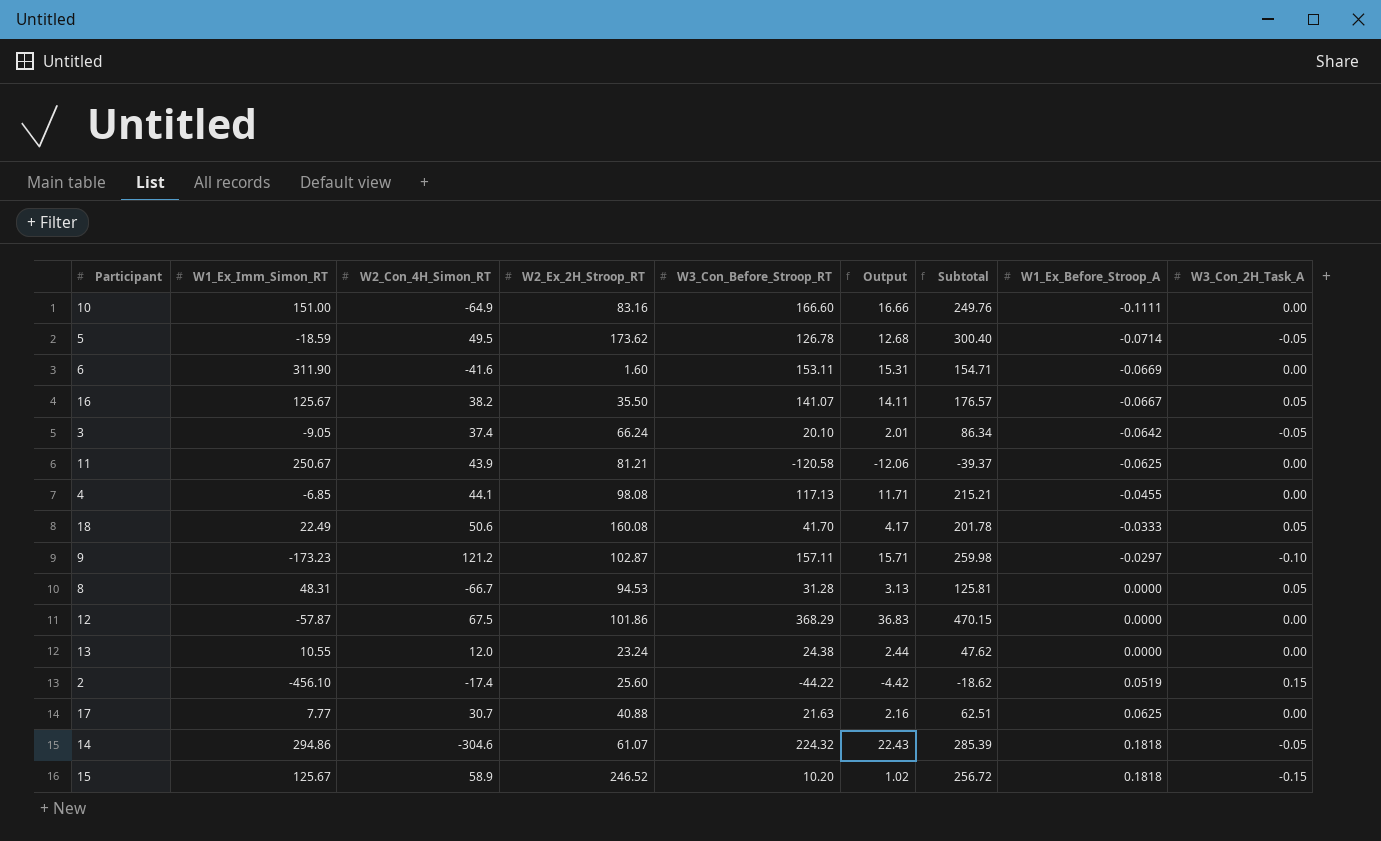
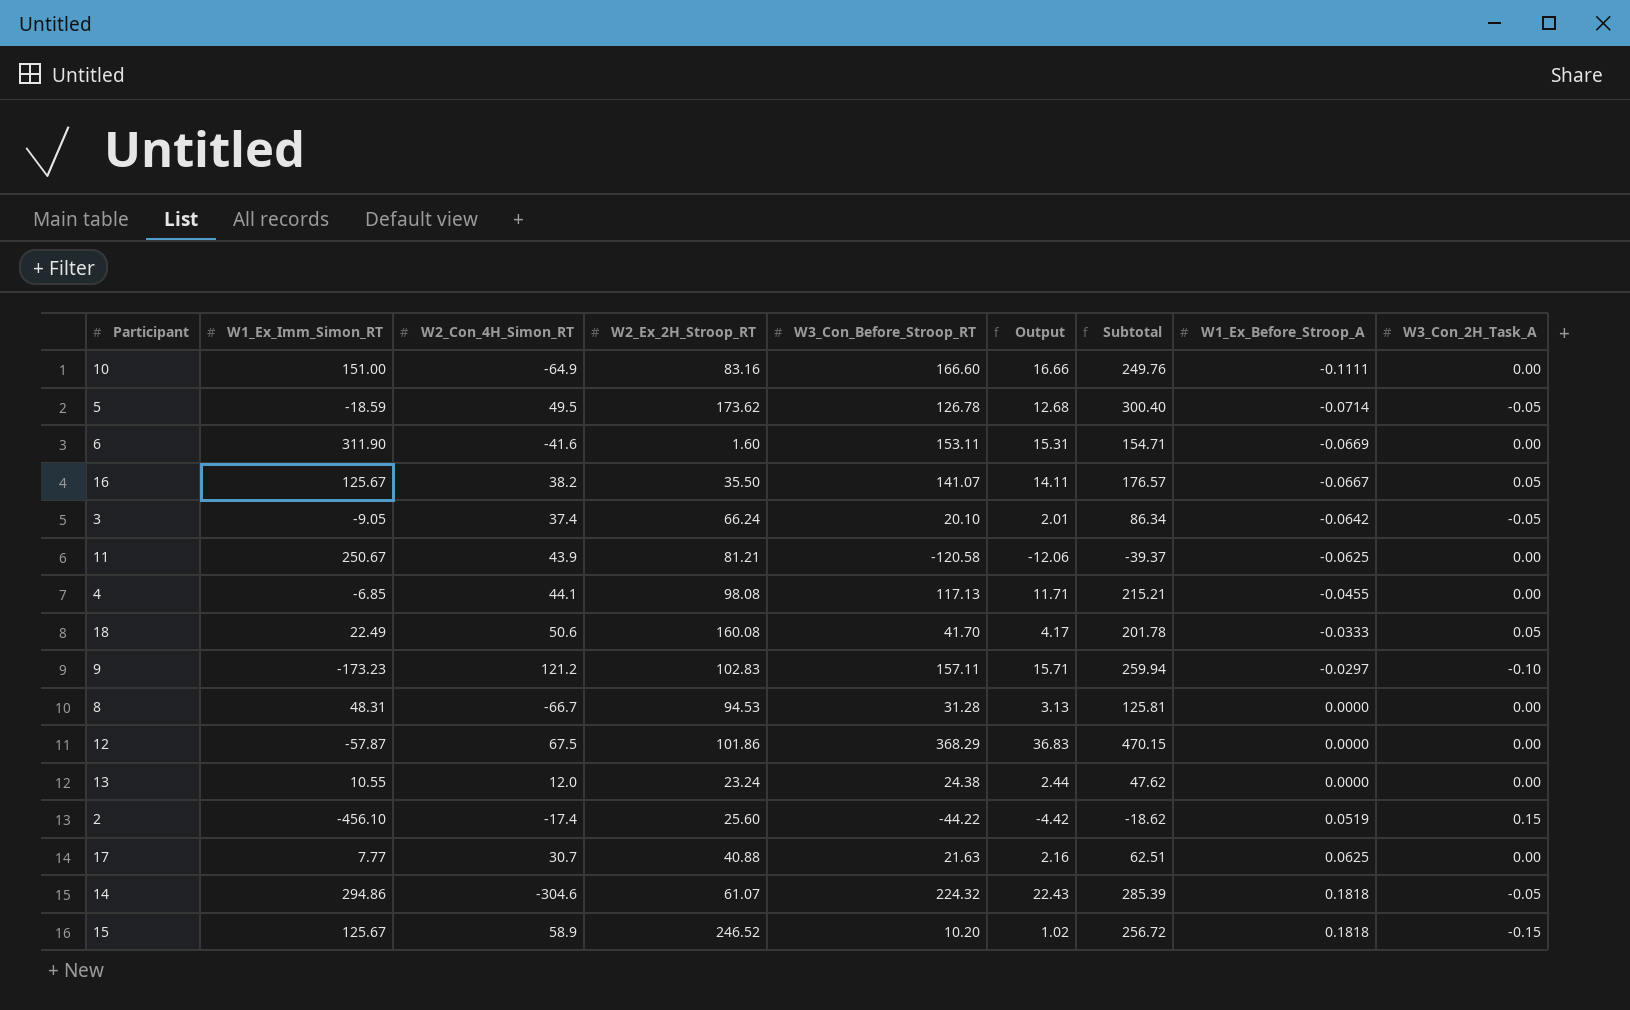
9 | W2_Ex_2H_Stroop_RT: 102.87 -> 102.83
9 | Subtotal: 259.98 -> 259.94
8 | W3_Con_2H_Task_A: 0.05 -> 0.00

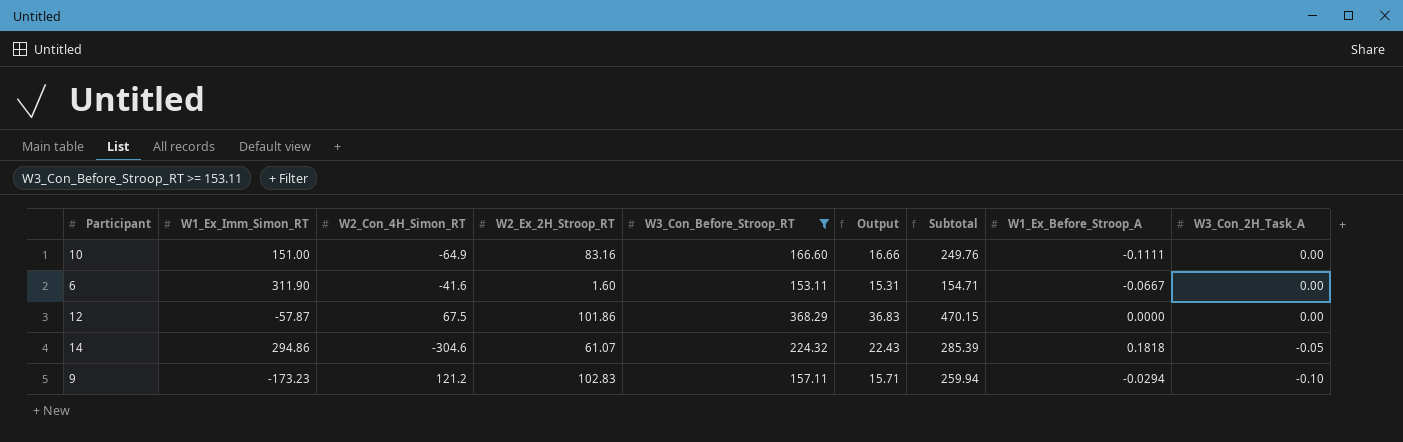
filter: none -> W3_Con_Before_Stroop_RT >= 153.11
row order: W1_Ex_Before_Stroop_A ascending -> W3_Con_2H_Task_A descending
6 | W1_Ex_Before_Stroop_A: -0.0669 -> -0.0667
9 | W1_Ex_Before_Stroop_A: -0.0297 -> -0.0294

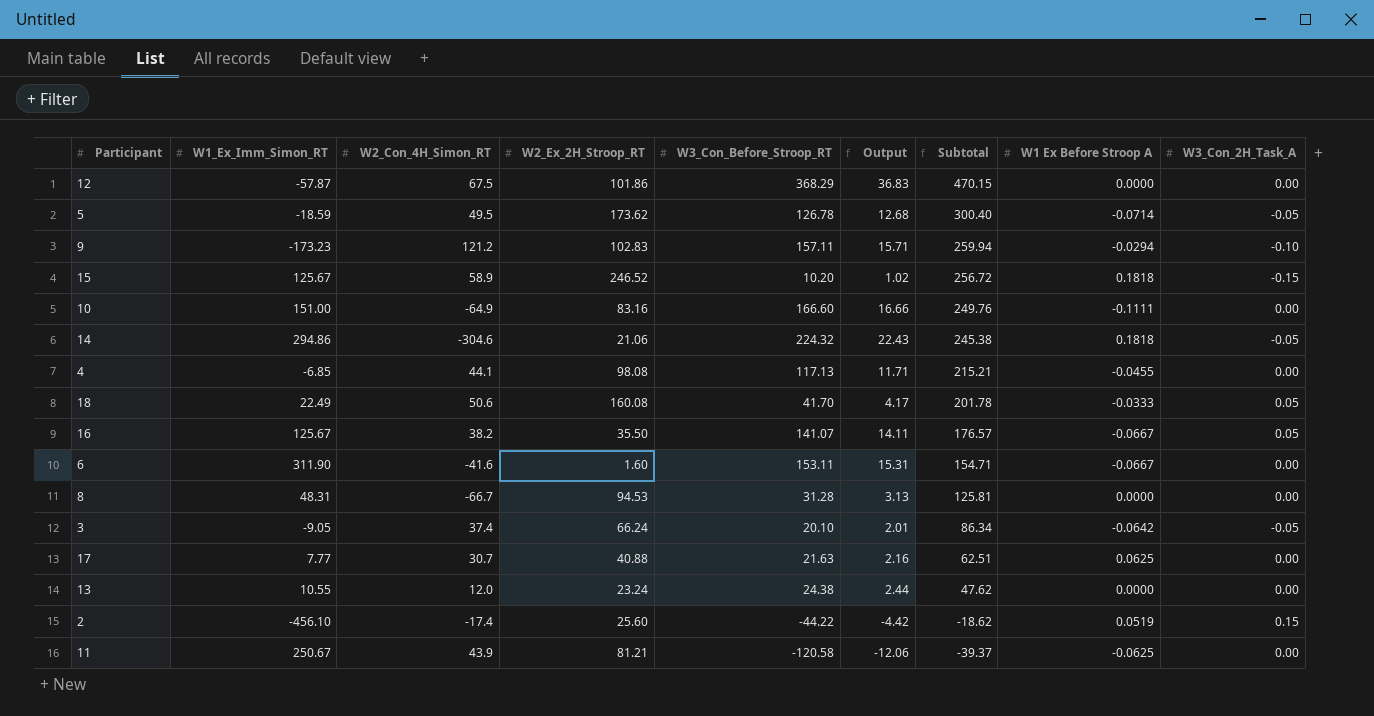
filter: W3_Con_Before_Stroop_RT >= 153.11 -> none
row order: W3_Con_2H_Task_A descending -> Subtotal descending
column name: W1_Ex_Before_Stroop_A -> W1 Ex Before Stroop A
14 | W2_Ex_2H_Stroop_RT: 61.07 -> 21.06
14 | Subtotal: 285.39 -> 245.38

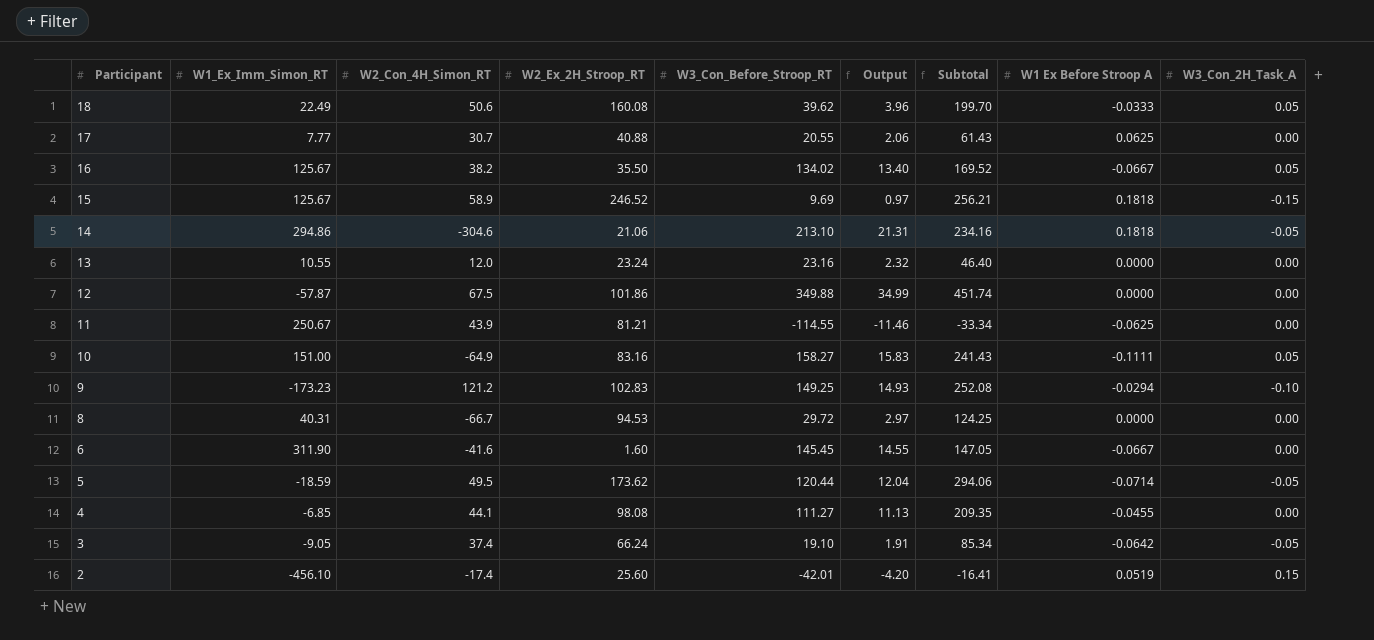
row order: Subtotal descending -> Participant descending
18 | W3_Con_Before_Stroop_RT: 41.70 -> 39.62
18 | Output: 4.17 -> 3.96
18 | Subtotal: 201.78 -> 199.70
17 | W3_Con_Before_Stroop_RT: 21.63 -> 20.55
17 | Output: 2.16 -> 2.06
17 | Subtotal: 62.51 -> 61.43
16 | W3_Con_Before_Stroop_RT: 141.07 -> 134.02
16 | Output: 14.11 -> 13.40
16 | Subtotal: 176.57 -> 169.52
15 | W3_Con_Before_Stroop_RT: 10.20 -> 9.69
15 | Output: 1.02 -> 0.97
15 | Subtotal: 256.72 -> 256.21
14 | W3_Con_Before_Stroop_RT: 224.32 -> 213.10
14 | Output: 22.43 -> 21.31
14 | Subtotal: 245.38 -> 234.16
13 | W3_Con_Before_Stroop_RT: 24.38 -> 23.16
13 | Output: 2.44 -> 2.32
13 | Subtotal: 47.62 -> 46.40
12 | W3_Con_Before_Stroop_RT: 368.29 -> 349.88
12 | Output: 36.83 -> 34.99
12 | Subtotal: 470.15 -> 451.74
11 | W3_Con_Before_Stroop_RT: -120.58 -> -114.55
11 | Output: -12.06 -> -11.46
11 | Subtotal: -39.37 -> -33.34
10 | W3_Con_Before_Stroop_RT: 166.60 -> 158.27
10 | Output: 16.66 -> 15.83
10 | Subtotal: 249.76 -> 241.43
10 | W3_Con_2H_Task_A: 0.00 -> 0.05
9 | W3_Con_Before_Stroop_RT: 157.11 -> 149.25
9 | Output: 15.71 -> 14.93
9 | Subtotal: 259.94 -> 252.08
8 | W1_Ex_Imm_Simon_RT: 48.31 -> 40.31
8 | W3_Con_Before_Stroop_RT: 31.28 -> 29.72
8 | Output: 3.13 -> 2.97
8 | Subtotal: 125.81 -> 124.25
6 | W3_Con_Before_Stroop_RT: 153.11 -> 145.45
6 | Output: 15.31 -> 14.55
6 | Subtotal: 154.71 -> 147.05
5 | W3_Con_Before_Stroop_RT: 126.78 -> 120.44
5 | Output: 12.68 -> 12.04
5 | Subtotal: 300.40 -> 294.06
4 | W3_Con_Before_Stroop_RT: 117.13 -> 111.27
4 | Output: 11.71 -> 11.13
4 | Subtotal: 215.21 -> 209.35
3 | W3_Con_Before_Stroop_RT: 20.10 -> 19.10
3 | Output: 2.01 -> 1.91
3 | Subtotal: 86.34 -> 85.34
2 | W3_Con_Before_Stroop_RT: -44.22 -> -42.01
2 | Output: -4.42 -> -4.20
2 | Subtotal: -18.62 -> -16.41

